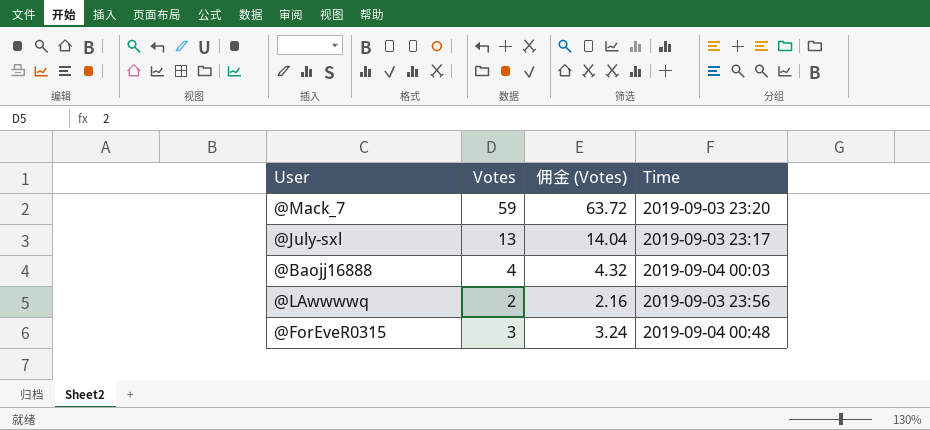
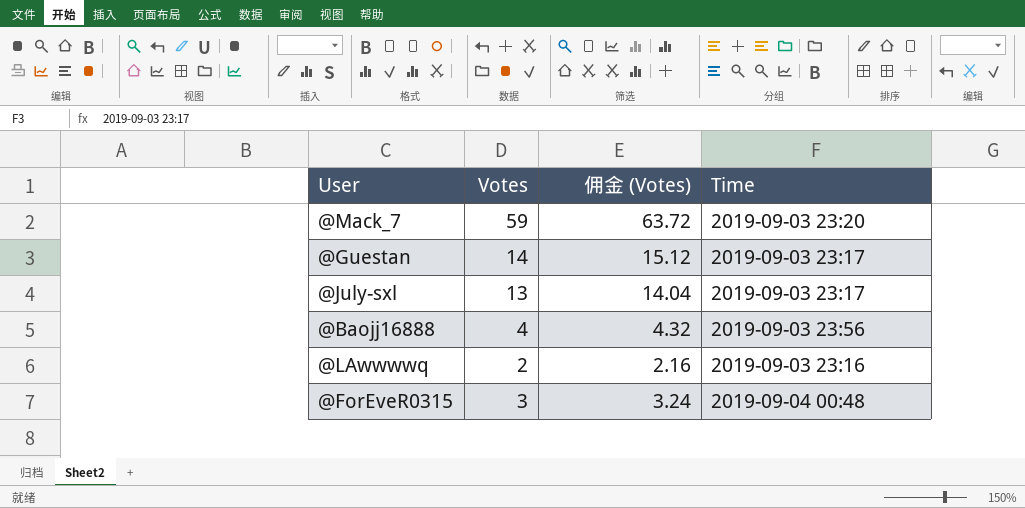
row @Guestan: none -> 14 | 15.12 | 2019-09-03 23:17
@Baojj16888 | Time: 2019-09-04 00:03 -> 2019-09-03 23:56
@LAwwwwq | Time: 2019-09-03 23:56 -> 2019-09-03 23:16

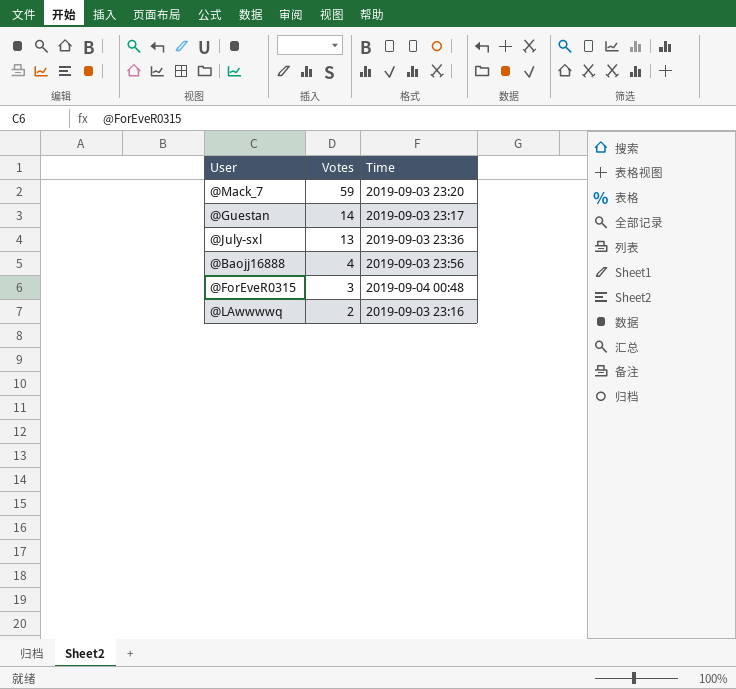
row order: none -> Votes descending
column 佣金 (Votes) | formula: [Votes] * 1.08 -> none
@July-sxl | Time: 2019-09-03 23:17 -> 2019-09-03 23:36

